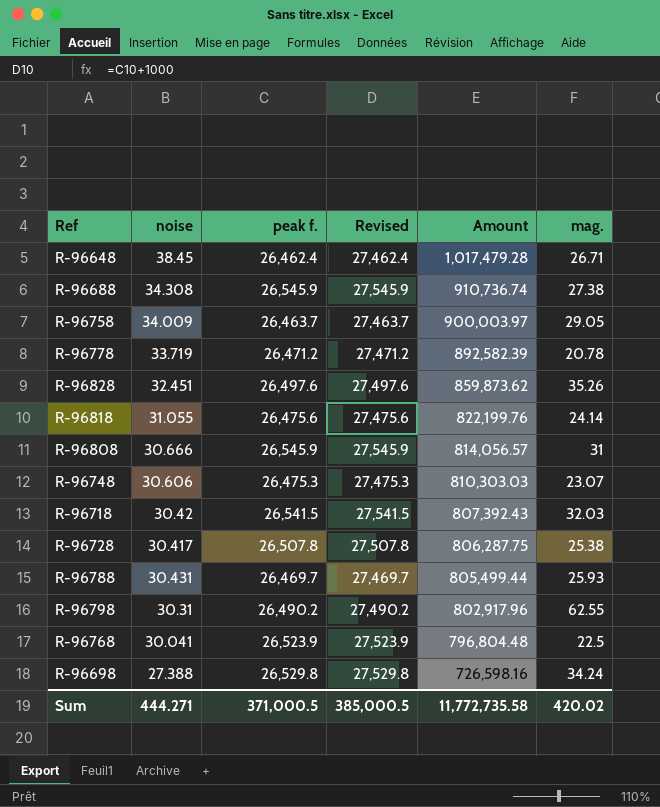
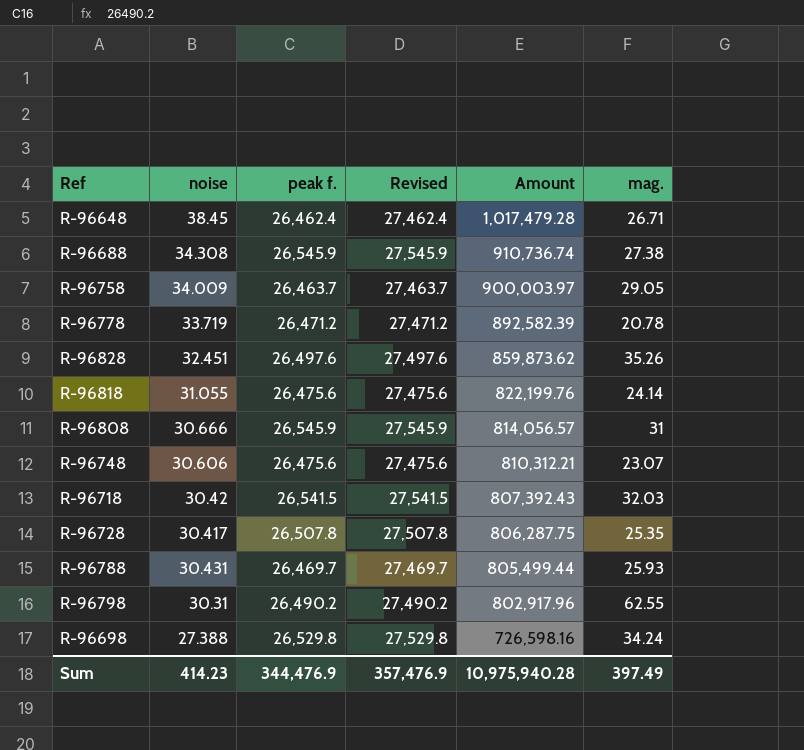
row R-96768: 30.041 | 26,523.9 | 27,523.9 | 796,804.48 | 22.5 -> none
R-96748 | peak f.: 26,475.3 -> 26,475.6
R-96748 | Revised: 27,475.3 -> 27,475.6
R-96748 | Amount: 810,303.03 -> 810,312.21
R-96728 | mag.: 25.38 -> 25.35
Sum | noise: 444.271 -> 414.23
Sum | peak f.: 371,000.5 -> 344,476.9
Sum | Revised: 385,000.5 -> 357,476.9
Sum | Amount: 11,772,735.58 -> 10,975,940.28
Sum | mag.: 420.02 -> 397.49

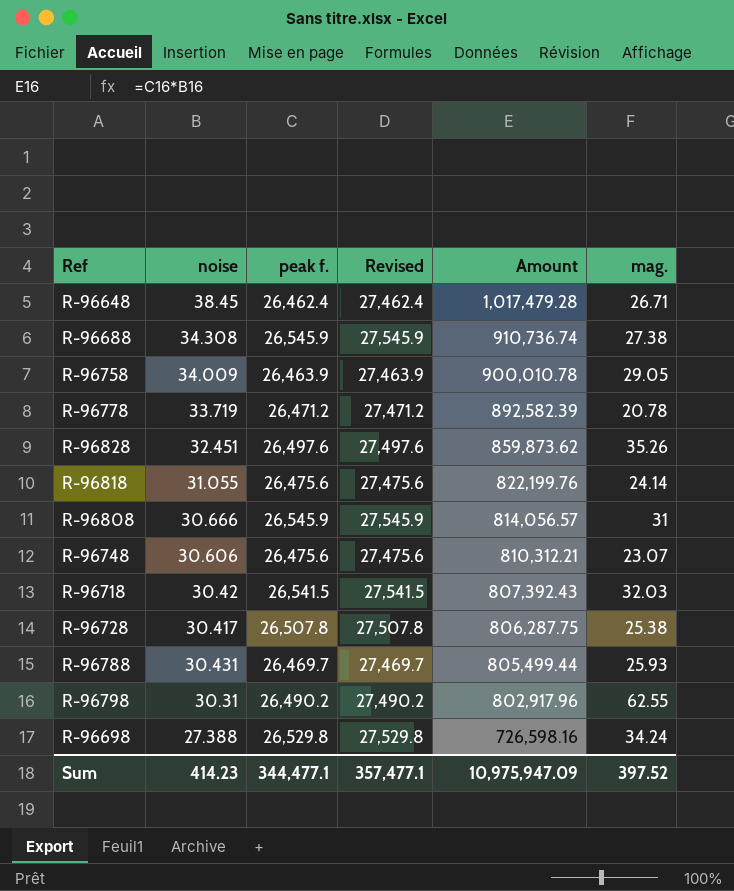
R-96758 | peak f.: 26,463.7 -> 26,463.9
R-96758 | Revised: 27,463.7 -> 27,463.9
R-96758 | Amount: 900,003.97 -> 900,010.78
R-96728 | mag.: 25.35 -> 25.38
Sum | peak f.: 344,476.9 -> 344,477.1
Sum | Revised: 357,476.9 -> 357,477.1
Sum | Amount: 10,975,940.28 -> 10,975,947.09
Sum | mag.: 397.49 -> 397.52

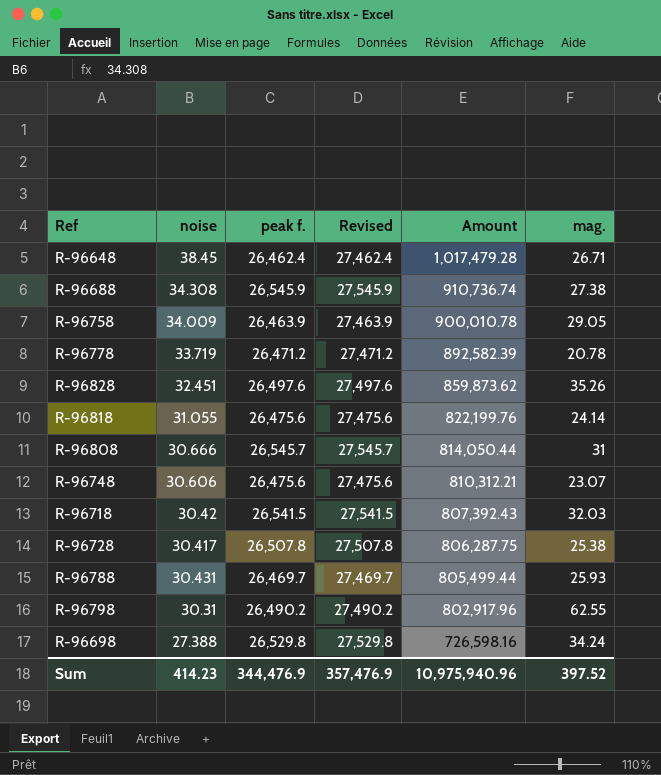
R-96808 | peak f.: 26,545.9 -> 26,545.7
R-96808 | Revised: 27,545.9 -> 27,545.7
R-96808 | Amount: 814,056.57 -> 814,050.44
Sum | peak f.: 344,477.1 -> 344,476.9
Sum | Revised: 357,477.1 -> 357,476.9
Sum | Amount: 10,975,947.09 -> 10,975,940.96

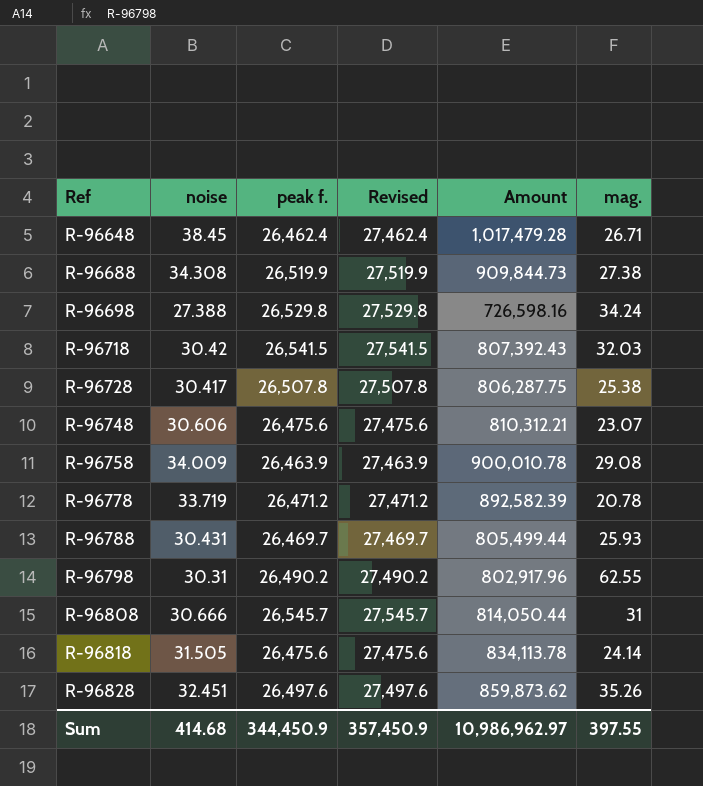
row order: Amount descending -> Ref ascending
R-96688 | peak f.: 26,545.9 -> 26,519.9
R-96688 | Revised: 27,545.9 -> 27,519.9
R-96688 | Amount: 910,736.74 -> 909,844.73
R-96758 | mag.: 29.05 -> 29.08
R-96818 | noise: 31.055 -> 31.505
R-96818 | Amount: 822,199.76 -> 834,113.78
Sum | noise: 414.23 -> 414.68
Sum | peak f.: 344,476.9 -> 344,450.9
Sum | Revised: 357,476.9 -> 357,450.9
Sum | Amount: 10,975,940.96 -> 10,986,962.97
Sum | mag.: 397.52 -> 397.55

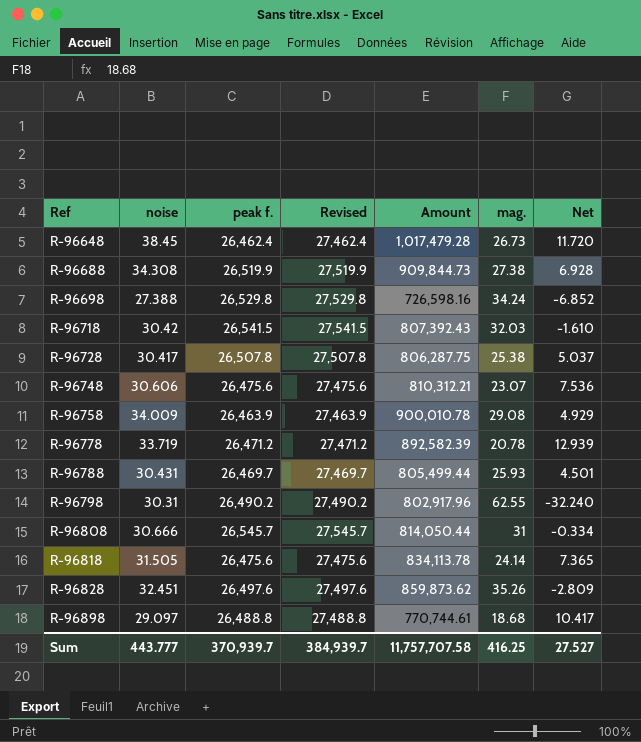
column Net | formula: none -> [noise] - [mag.]
R-96648 | mag.: 26.71 -> 26.73
row R-96898: none -> 29.097 | 26,488.8 | 27,488.8 | 770,744.61 | 18.68 | 10.417
Sum | noise: 414.68 -> 443.777
Sum | peak f.: 344,450.9 -> 370,939.7
Sum | Revised: 357,450.9 -> 384,939.7
Sum | Amount: 10,986,962.97 -> 11,757,707.58
Sum | mag.: 397.55 -> 416.25

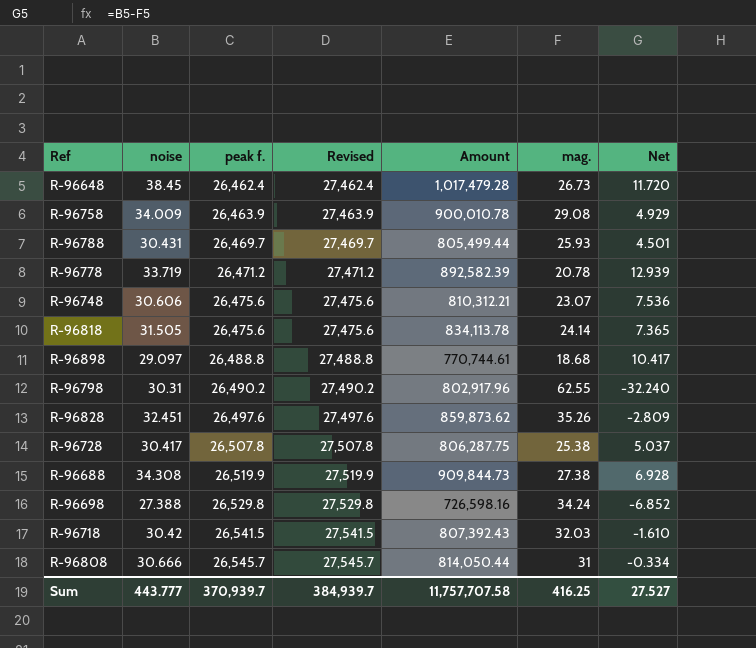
row order: Ref ascending -> peak f. ascending

